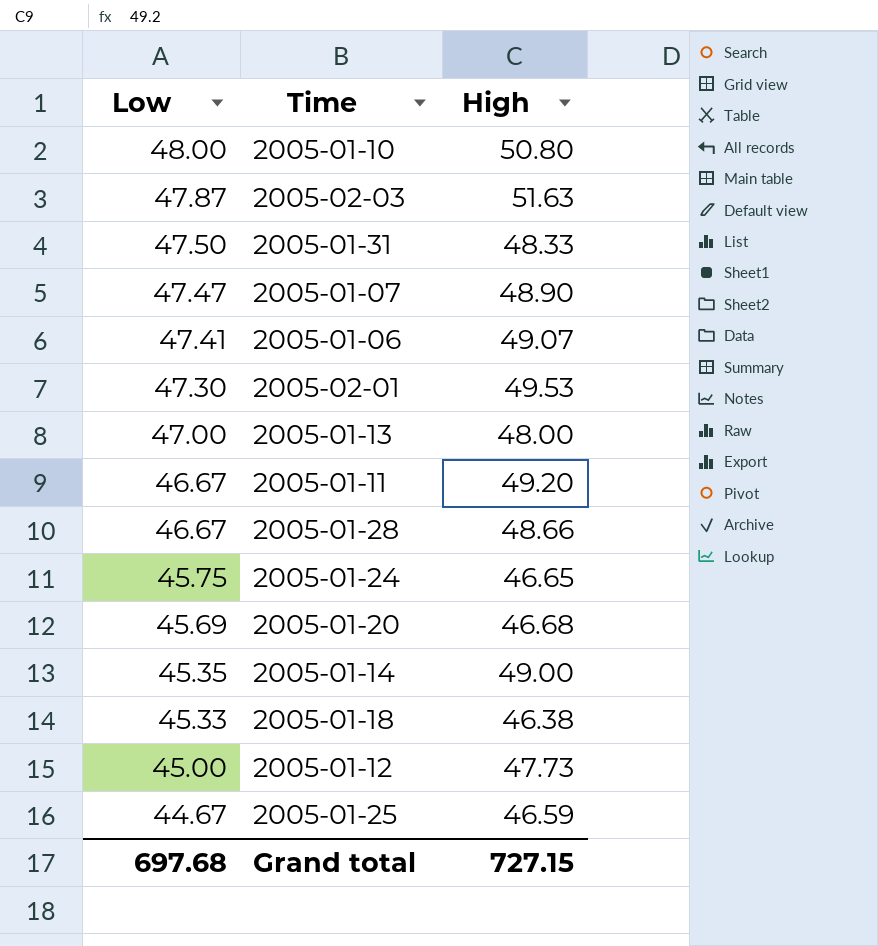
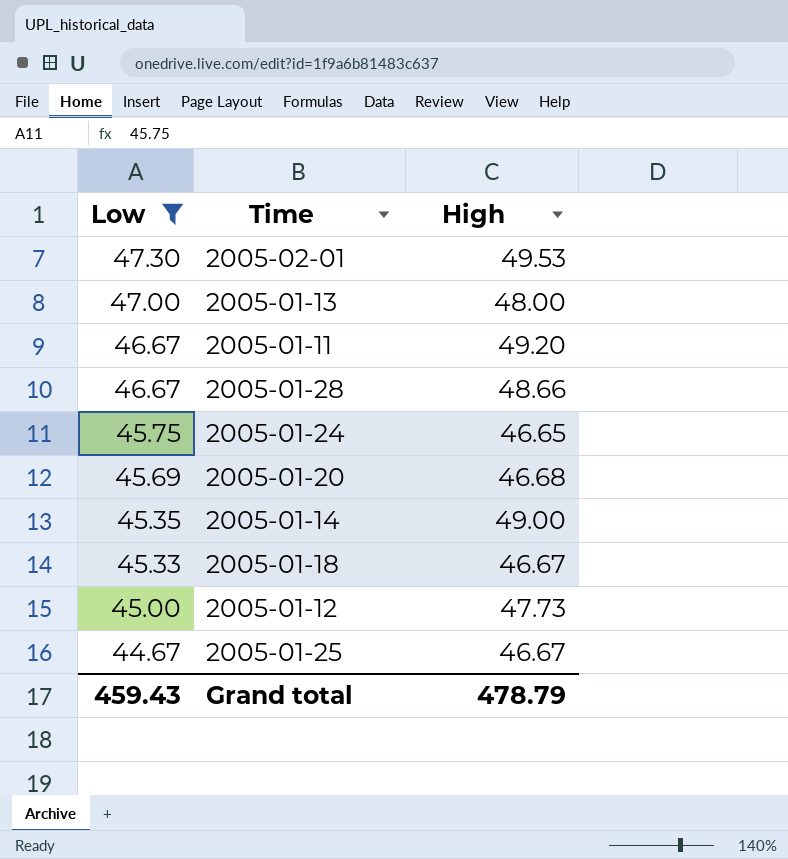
filter: none -> Low <= 47.30
2005-01-18 | High: 46.38 -> 46.67
2005-01-25 | High: 46.59 -> 46.67
Grand total | Low: 697.68 -> 459.43
Grand total | High: 727.15 -> 478.79

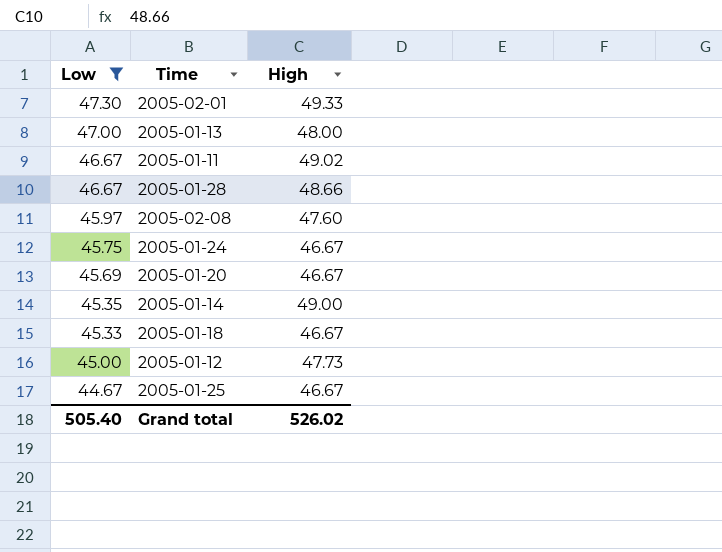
2005-02-01 | High: 49.53 -> 49.33
2005-01-11 | High: 49.20 -> 49.02
row 2005-02-08: none -> 45.97 | 47.60
2005-01-24 | High: 46.65 -> 46.67
2005-01-20 | High: 46.68 -> 46.67
Grand total | Low: 459.43 -> 505.40
Grand total | High: 478.79 -> 526.02

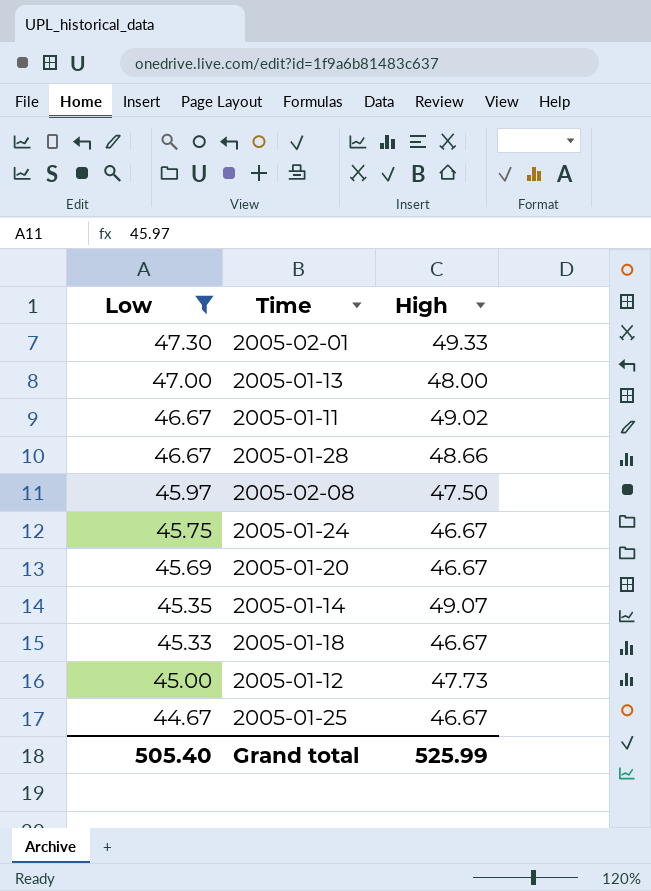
2005-02-08 | High: 47.60 -> 47.50
2005-01-14 | High: 49.00 -> 49.07
Grand total | High: 526.02 -> 525.99

